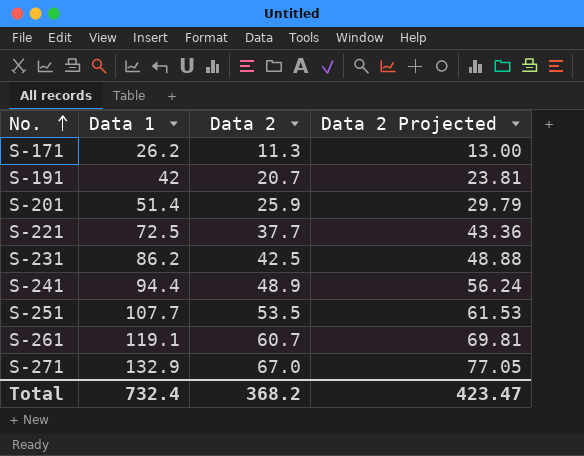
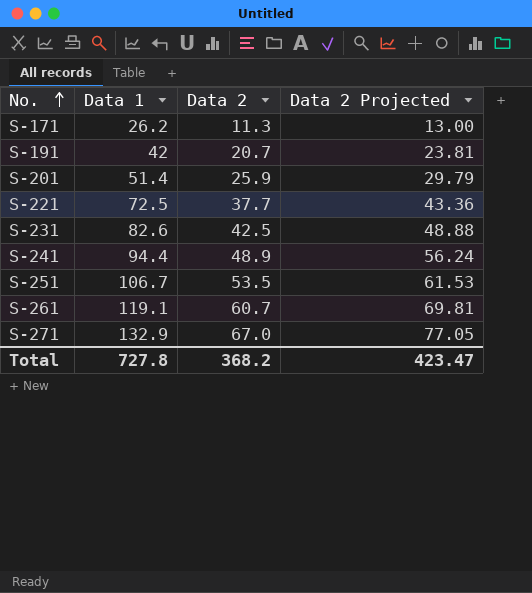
S-231 | Data 1: 86.2 -> 82.6
S-251 | Data 1: 107.7 -> 106.7
Total | Data 1: 732.4 -> 727.8

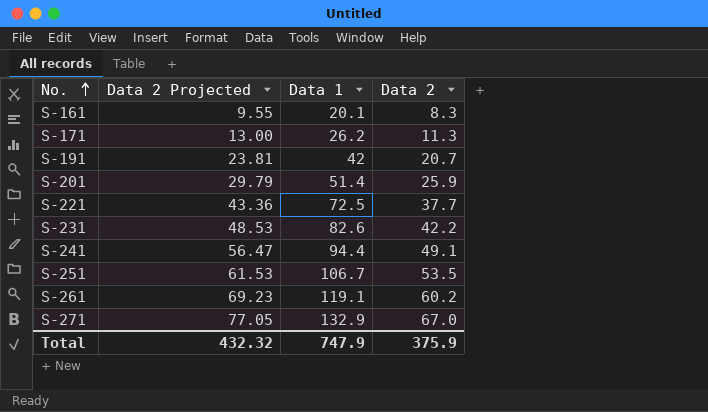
column Data 2 Projected | position: 4 -> 2
row S-161: none -> 9.55 | 20.1 | 8.3
S-231 | Data 2 Projected: 48.88 -> 48.53
S-231 | Data 2: 42.5 -> 42.2
S-241 | Data 2 Projected: 56.24 -> 56.47
S-241 | Data 2: 48.9 -> 49.1
S-261 | Data 2 Projected: 69.81 -> 69.23
S-261 | Data 2: 60.7 -> 60.2
Total | Data 2 Projected: 423.47 -> 432.32
Total | Data 1: 727.8 -> 747.9
Total | Data 2: 368.2 -> 375.9

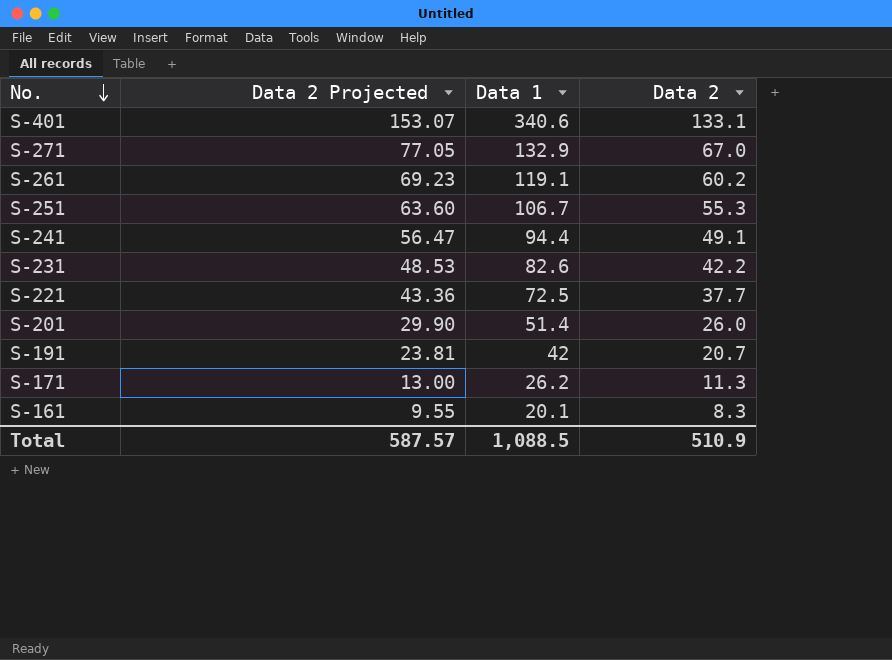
row order: No. ascending -> No. descending
row S-401: none -> 153.07 | 340.6 | 133.1
S-251 | Data 2 Projected: 61.53 -> 63.60
S-251 | Data 2: 53.5 -> 55.3
S-201 | Data 2 Projected: 29.79 -> 29.90
S-201 | Data 2: 25.9 -> 26.0
Total | Data 2 Projected: 432.32 -> 587.57
Total | Data 1: 747.9 -> 1,088.5
Total | Data 2: 375.9 -> 510.9

